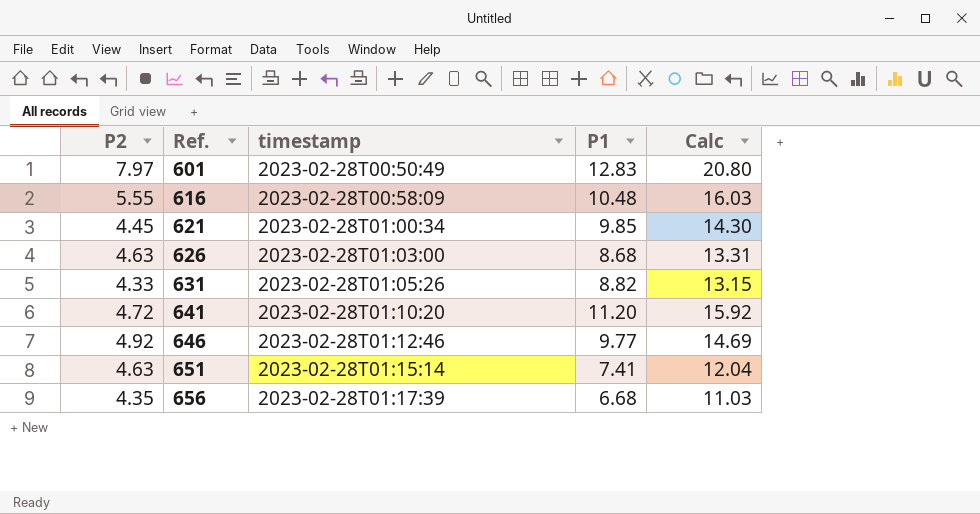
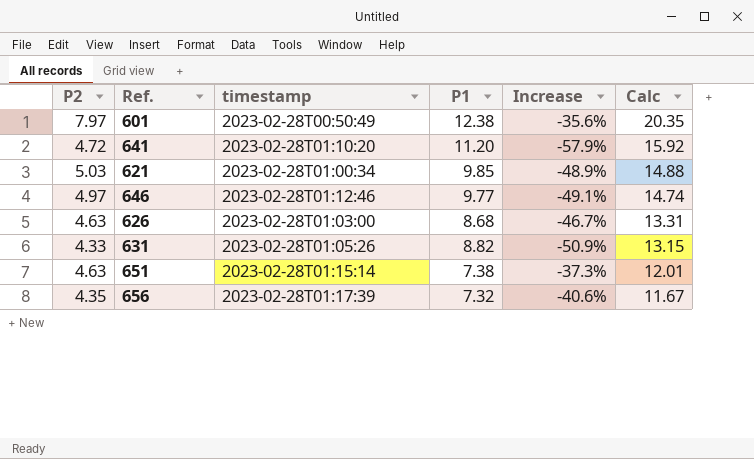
row order: Ref. ascending -> Calc descending
column Increase | formula: none -> ([P2] - [P1]) / [P1]
row 616: 5.55 | 2023-02-28T00:58:09 | 10.48 | 16.03 -> none
601 | P1: 12.83 -> 12.38
601 | Calc: 20.80 -> 20.35
621 | P2: 4.45 -> 5.03
621 | Calc: 14.30 -> 14.88
646 | P2: 4.92 -> 4.97
646 | Calc: 14.69 -> 14.74
651 | P1: 7.41 -> 7.38
651 | Calc: 12.04 -> 12.01
656 | P1: 6.68 -> 7.32
656 | Calc: 11.03 -> 11.67

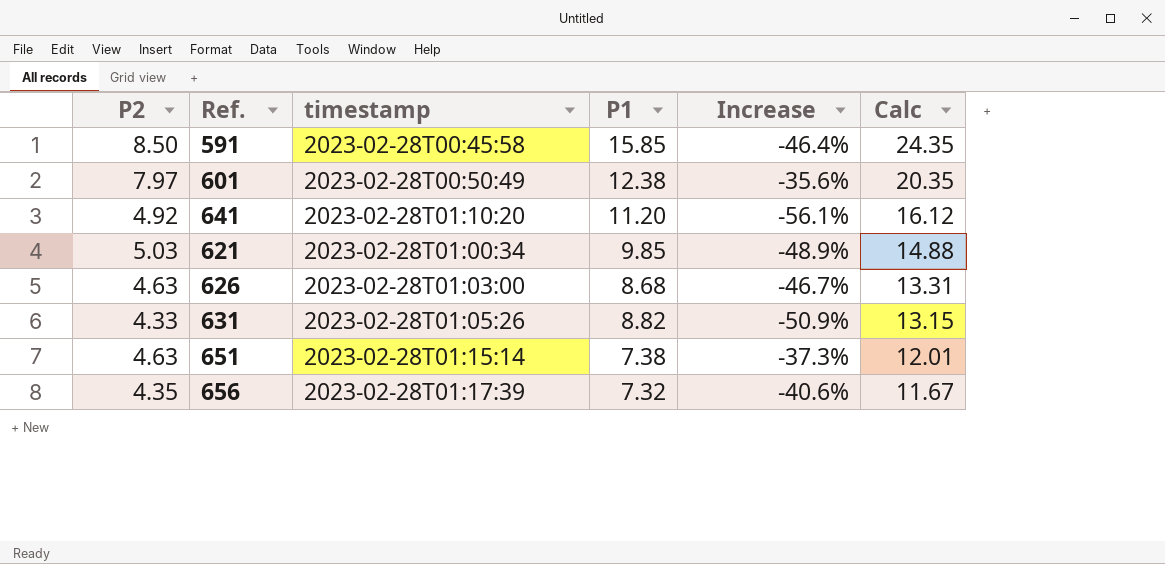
row 646: 4.97 | 2023-02-28T01:12:46 | 9.77 | -49.1% | 14.74 -> none
row 591: none -> 8.50 | 2023-02-28T00:45:58 | 15.85 | -46.4% | 24.35
641 | P2: 4.72 -> 4.92
641 | Increase: -57.9% -> -56.1%
641 | Calc: 15.92 -> 16.12

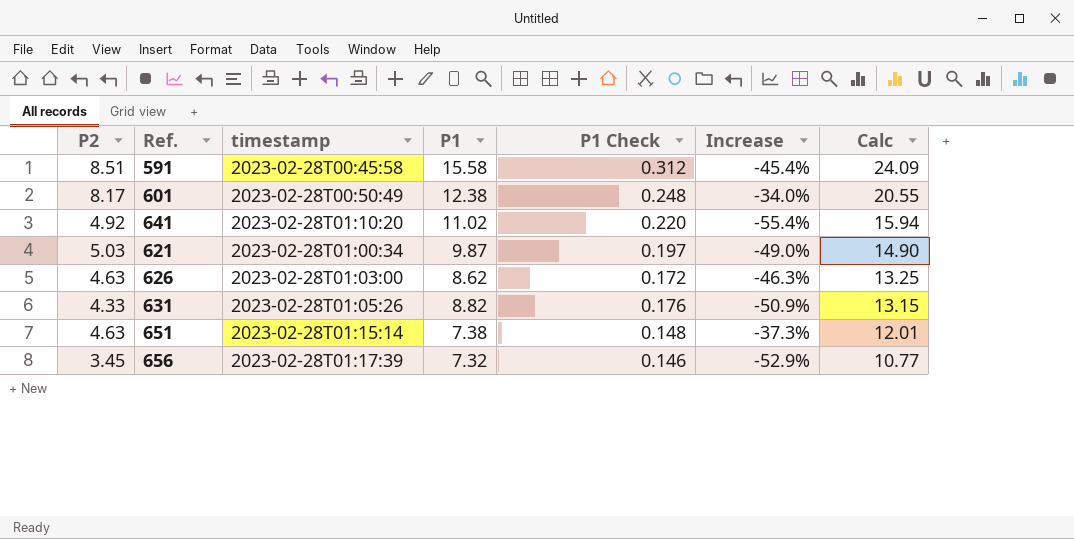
column P1 Check | formula: none -> [P1] * 0.02
591 | P2: 8.50 -> 8.51
591 | P1: 15.85 -> 15.58
591 | Increase: -46.4% -> -45.4%
591 | Calc: 24.35 -> 24.09
601 | P2: 7.97 -> 8.17
601 | Increase: -35.6% -> -34.0%
601 | Calc: 20.35 -> 20.55
641 | P1: 11.20 -> 11.02
641 | Increase: -56.1% -> -55.4%
641 | Calc: 16.12 -> 15.94
621 | P1: 9.85 -> 9.87
621 | Increase: -48.9% -> -49.0%
621 | Calc: 14.88 -> 14.90
626 | P1: 8.68 -> 8.62
626 | Increase: -46.7% -> -46.3%
626 | Calc: 13.31 -> 13.25
656 | P2: 4.35 -> 3.45
656 | Increase: -40.6% -> -52.9%
656 | Calc: 11.67 -> 10.77

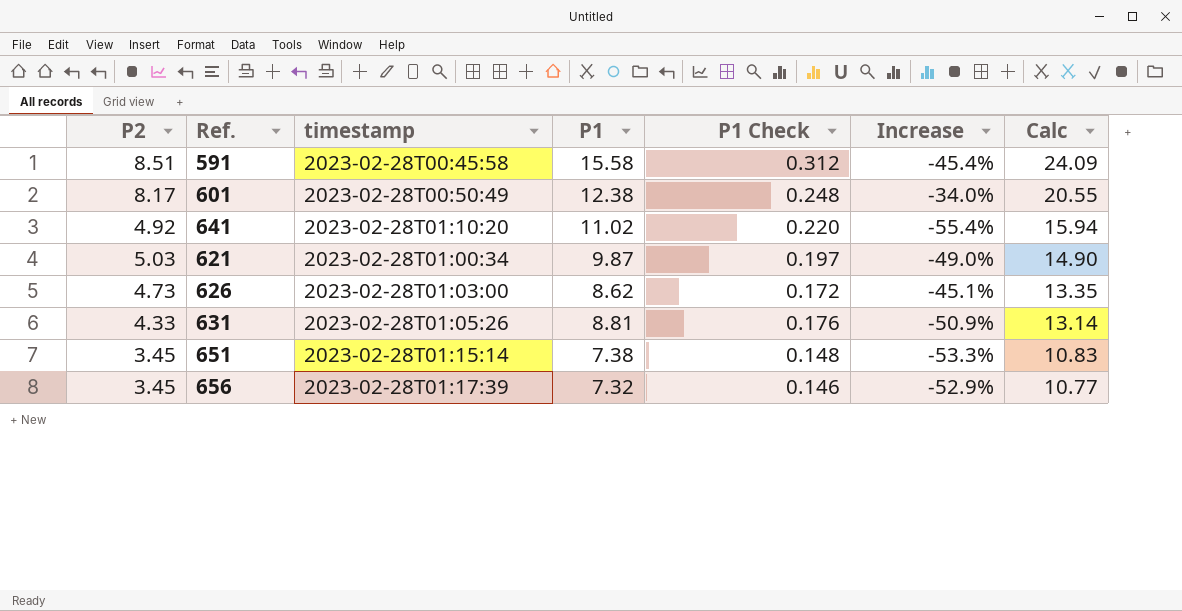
626 | P2: 4.63 -> 4.73
626 | Increase: -46.3% -> -45.1%
626 | Calc: 13.25 -> 13.35
631 | P1: 8.82 -> 8.81
631 | Calc: 13.15 -> 13.14
651 | P2: 4.63 -> 3.45
651 | Increase: -37.3% -> -53.3%
651 | Calc: 12.01 -> 10.83

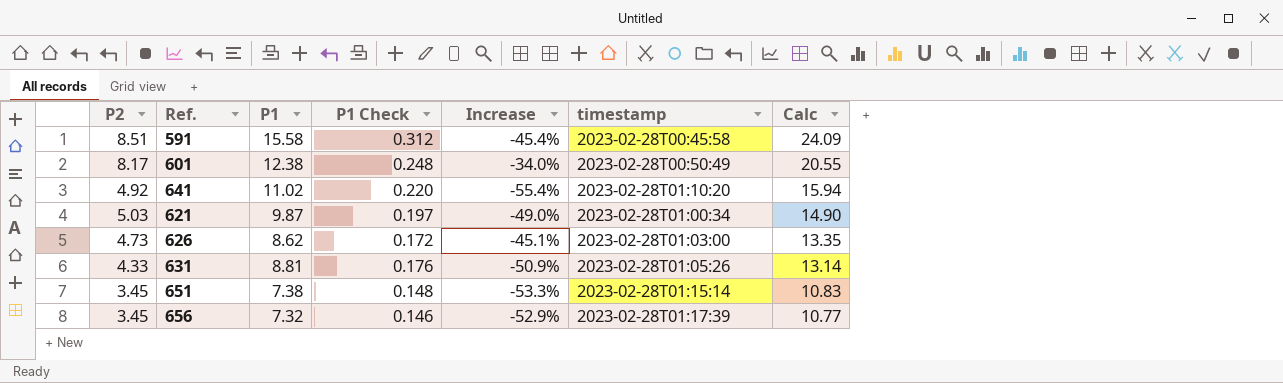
column timestamp | position: 3 -> 6

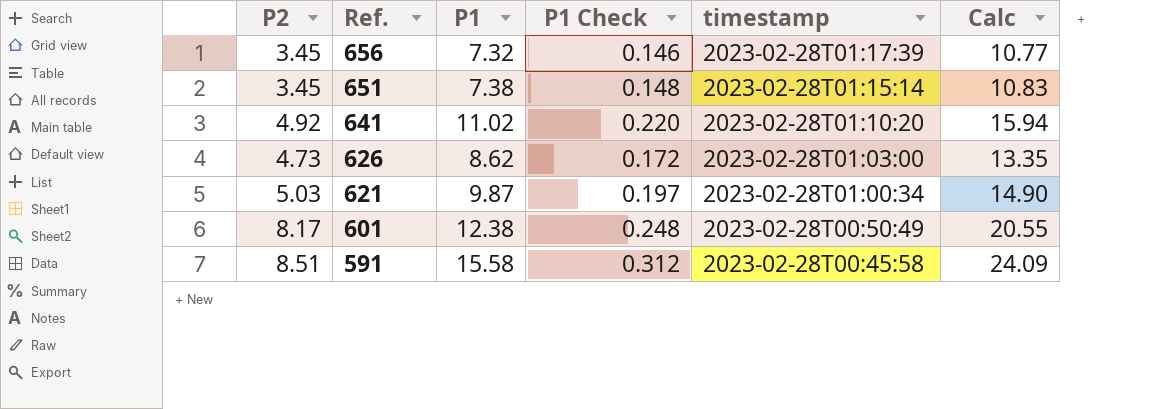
row order: Calc descending -> Ref. descending
column Increase | formula: ([P2] - [P1]) / [P1] -> none
row 631: 4.33 | 8.81 | 0.176 | -50.9% | 2023-02-28T01:05:26 | 13.14 -> none

